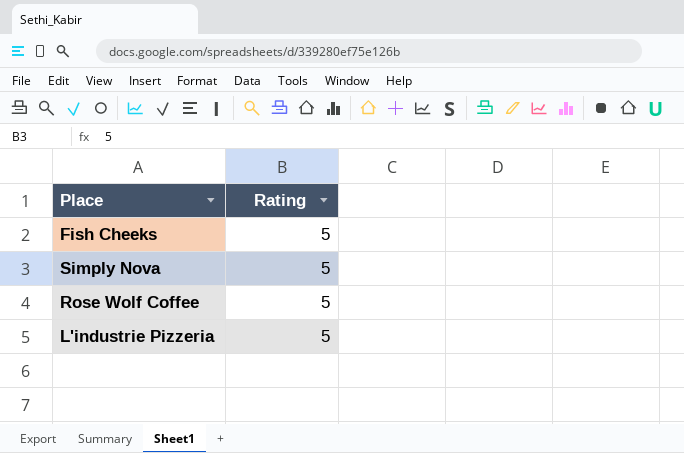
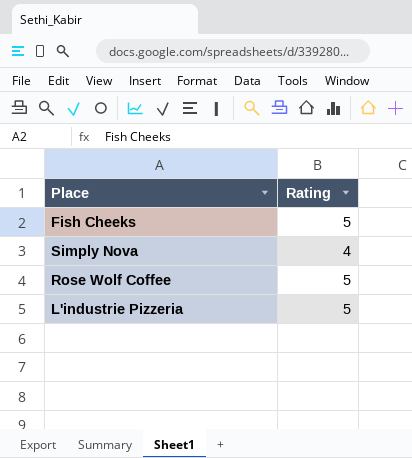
Simply Nova | Rating: 5 -> 4

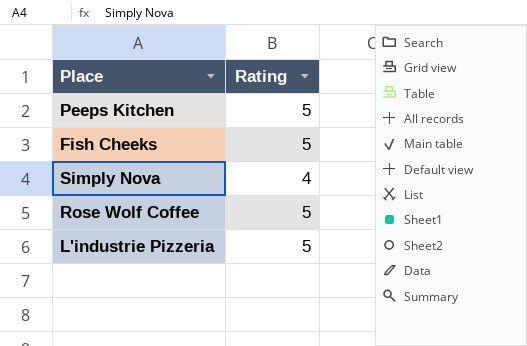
row Peeps Kitchen: none -> 5

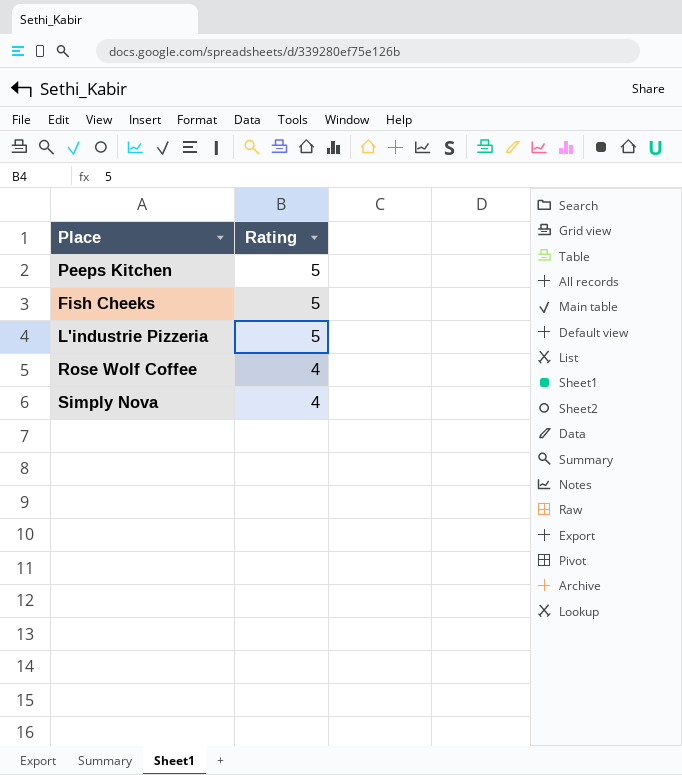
row order: none -> Rating descending
Rose Wolf Coffee | Rating: 5 -> 4

